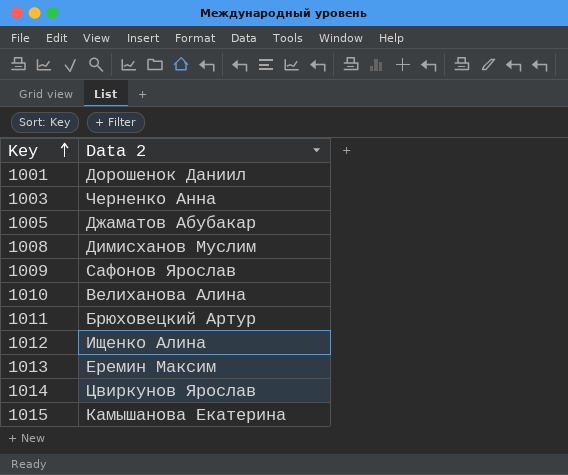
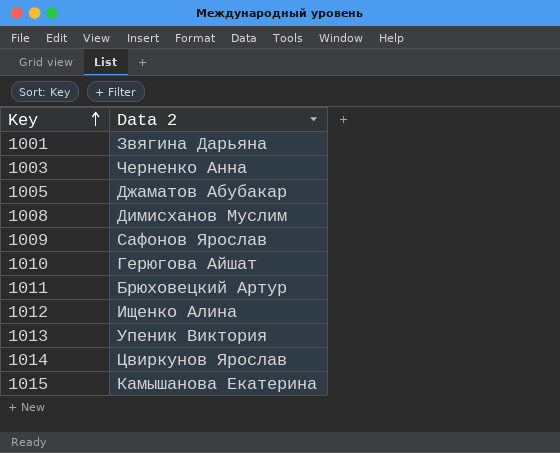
1001 | Data 2: Дорошенок Даниил -> Звягина Дарьяна
1010 | Data 2: Велиханова Алина -> Герюгова Айшат
1013 | Data 2: Еремин Максим -> Упеник Виктория

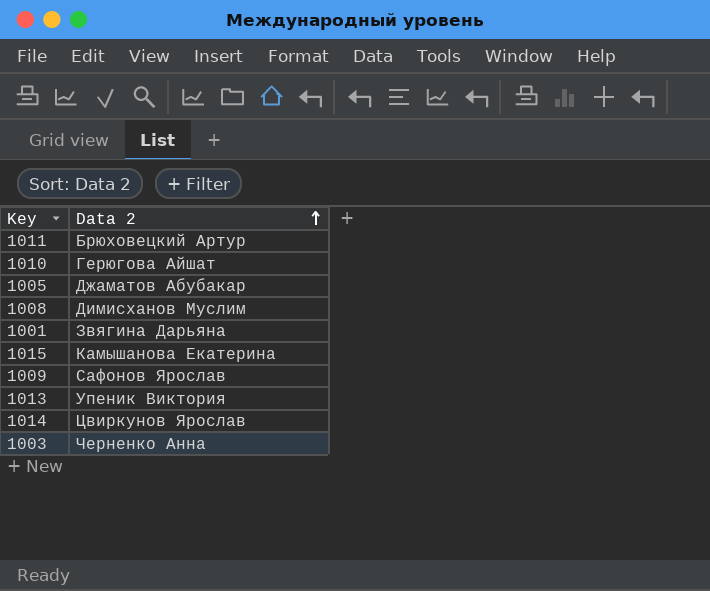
row order: Key ascending -> Data 2 ascending
row 1012: Ищенко Алина -> none

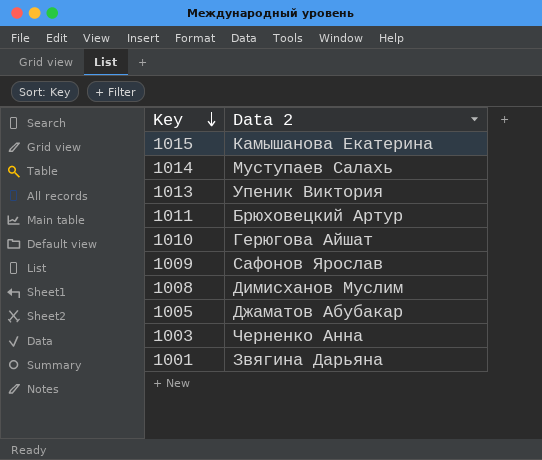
row order: Data 2 ascending -> Key descending
1014 | Data 2: Цвиркунов Ярослав -> Муступаев Салахь

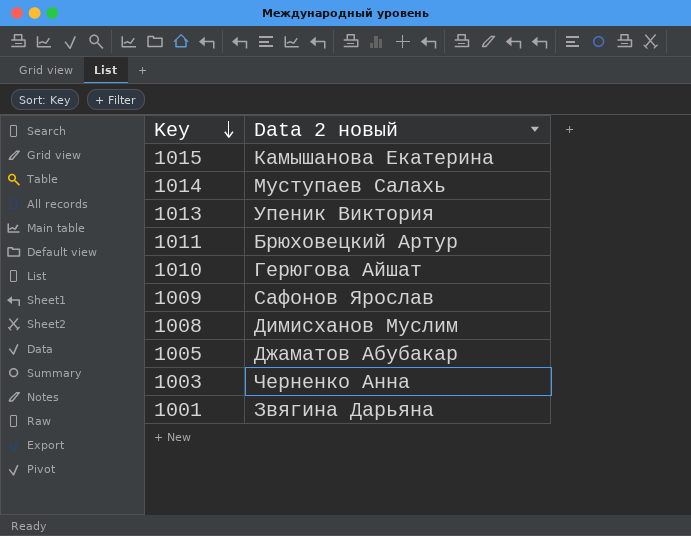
column name: Data 2 -> Data 2 новый

